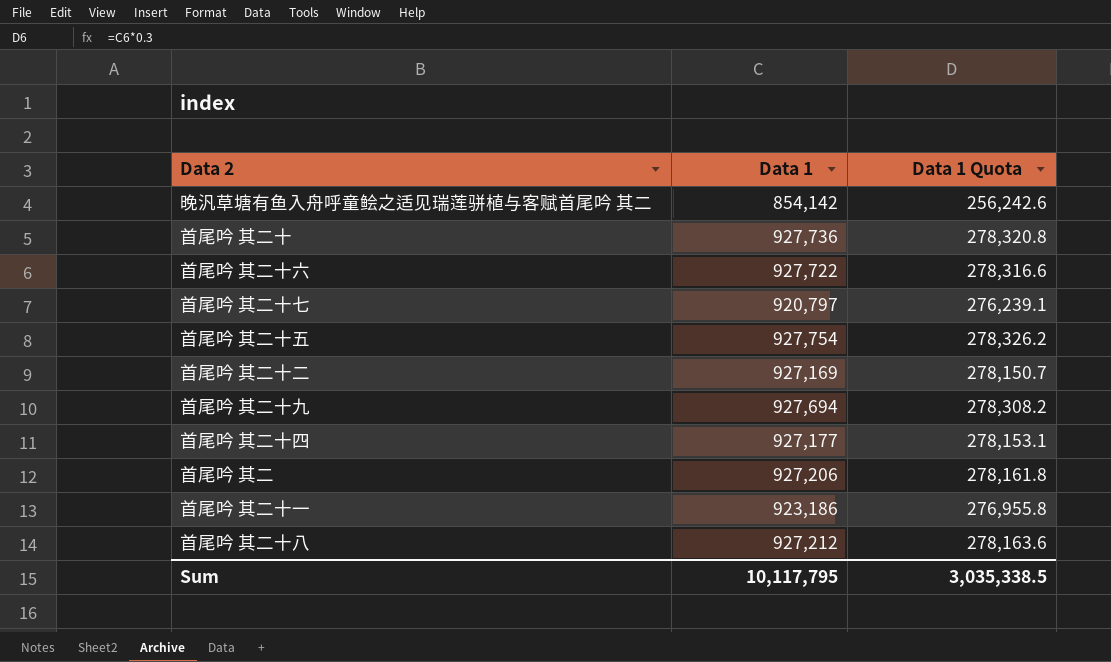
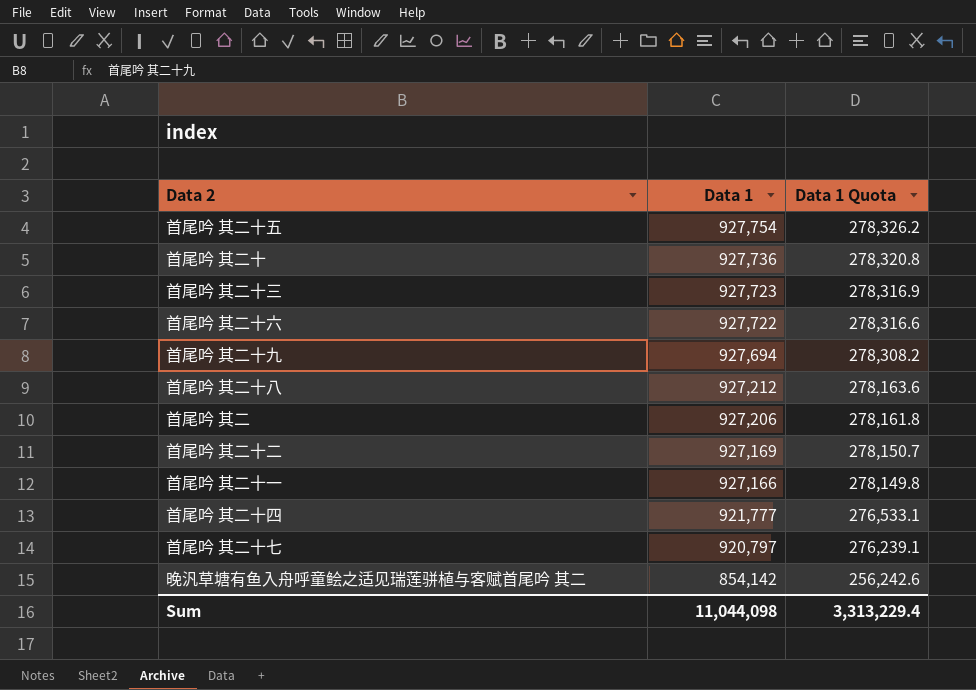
row order: none -> Data 1 descending
row 首尾吟 其二十三: none -> 927,723 | 278,316.9
首尾吟 其二十一 | Data 1: 923,186 -> 927,166
首尾吟 其二十一 | Data 1 Quota: 276,955.8 -> 278,149.8
首尾吟 其二十四 | Data 1: 927,177 -> 921,777
首尾吟 其二十四 | Data 1 Quota: 278,153.1 -> 276,533.1
Sum | Data 1: 10,117,795 -> 11,044,098
Sum | Data 1 Quota: 3,035,338.5 -> 3,313,229.4

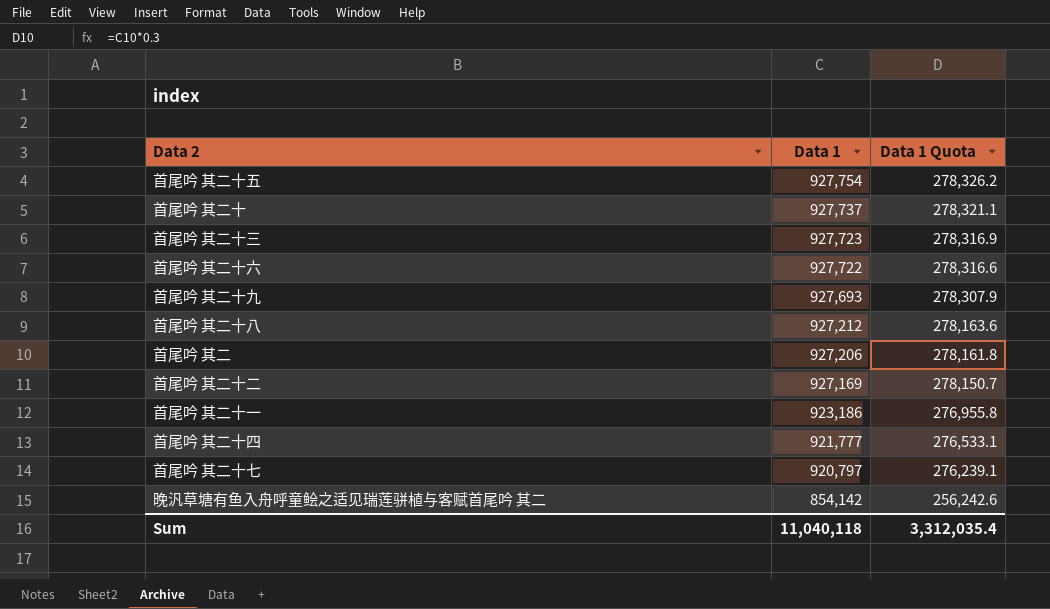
首尾吟 其二十 | Data 1: 927,736 -> 927,737
首尾吟 其二十 | Data 1 Quota: 278,320.8 -> 278,321.1
首尾吟 其二十九 | Data 1: 927,694 -> 927,693
首尾吟 其二十九 | Data 1 Quota: 278,308.2 -> 278,307.9
首尾吟 其二十一 | Data 1: 927,166 -> 923,186
首尾吟 其二十一 | Data 1 Quota: 278,149.8 -> 276,955.8
Sum | Data 1: 11,044,098 -> 11,040,118
Sum | Data 1 Quota: 3,313,229.4 -> 3,312,035.4

